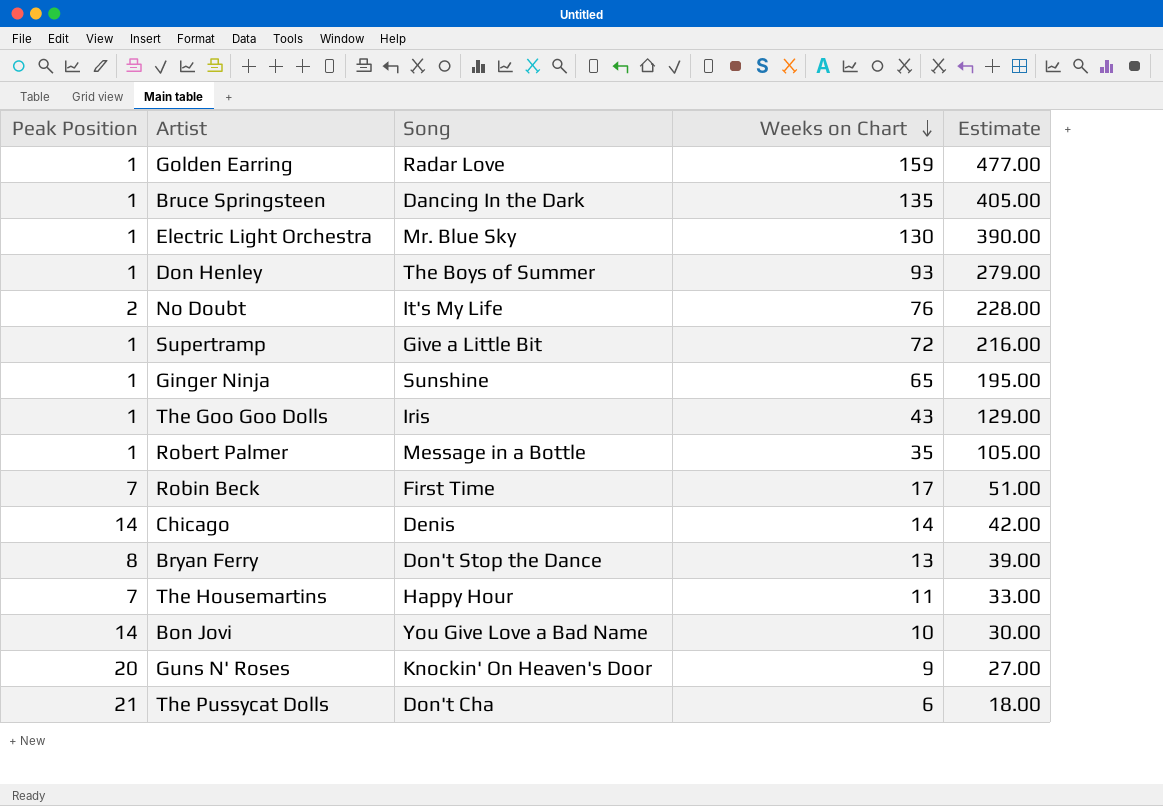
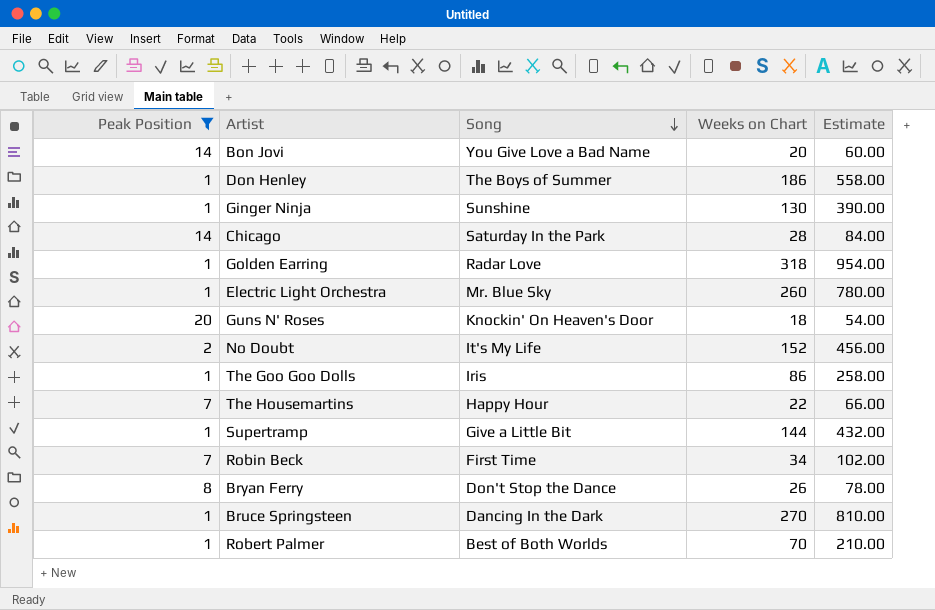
filter: none -> Peak Position != 21
row order: Weeks on Chart descending -> Song descending
Bon Jovi | Weeks on Chart: 10 -> 20
Bon Jovi | Estimate: 30.00 -> 60.00
Don Henley | Weeks on Chart: 93 -> 186
Don Henley | Estimate: 279.00 -> 558.00
Ginger Ninja | Weeks on Chart: 65 -> 130
Ginger Ninja | Estimate: 195.00 -> 390.00
Chicago | Song: Denis -> Saturday In the Park
Chicago | Weeks on Chart: 14 -> 28
Chicago | Estimate: 42.00 -> 84.00
Golden Earring | Weeks on Chart: 159 -> 318
Golden Earring | Estimate: 477.00 -> 954.00
Electric Light Orchestra | Weeks on Chart: 130 -> 260
Electric Light Orchestra | Estimate: 390.00 -> 780.00
Guns N' Roses | Weeks on Chart: 9 -> 18
Guns N' Roses | Estimate: 27.00 -> 54.00
No Doubt | Weeks on Chart: 76 -> 152
No Doubt | Estimate: 228.00 -> 456.00
The Goo Goo Dolls | Weeks on Chart: 43 -> 86
The Goo Goo Dolls | Estimate: 129.00 -> 258.00
The Housemartins | Weeks on Chart: 11 -> 22
The Housemartins | Estimate: 33.00 -> 66.00
Supertramp | Weeks on Chart: 72 -> 144
Supertramp | Estimate: 216.00 -> 432.00
Robin Beck | Weeks on Chart: 17 -> 34
Robin Beck | Estimate: 51.00 -> 102.00
Bryan Ferry | Weeks on Chart: 13 -> 26
Bryan Ferry | Estimate: 39.00 -> 78.00
Bruce Springsteen | Weeks on Chart: 135 -> 270
Bruce Springsteen | Estimate: 405.00 -> 810.00
Robert Palmer | Song: Message in a Bottle -> Best of Both Worlds
Robert Palmer | Weeks on Chart: 35 -> 70
Robert Palmer | Estimate: 105.00 -> 210.00

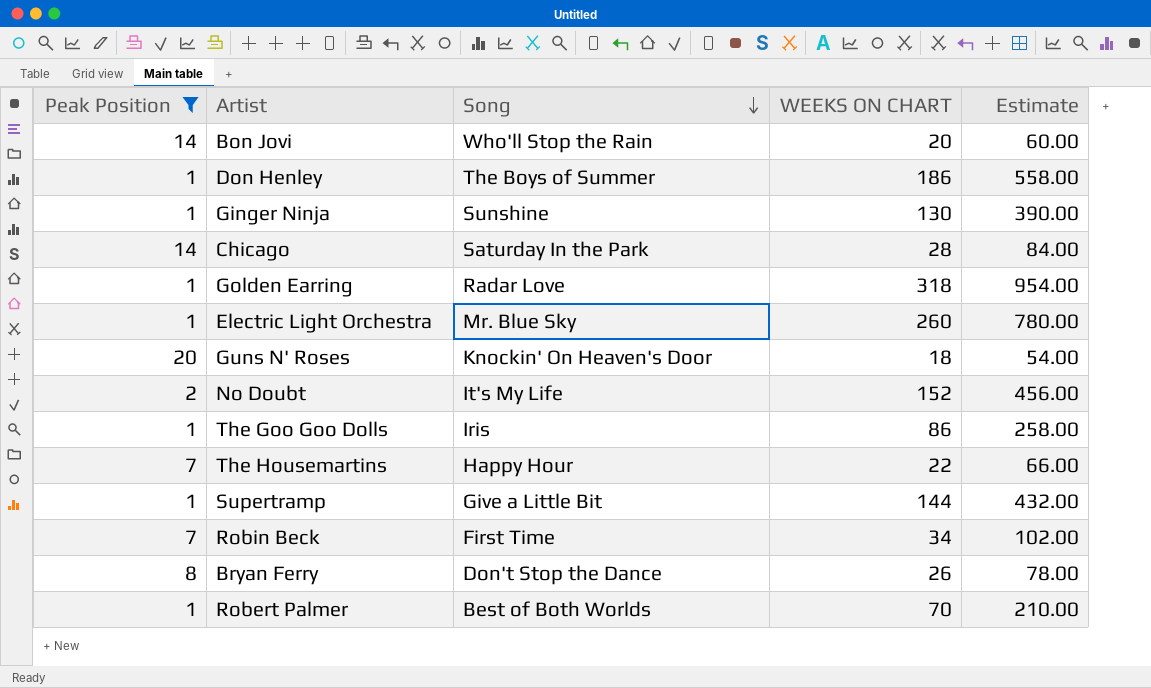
column name: Weeks on Chart -> WEEKS ON CHART
row Bruce Springsteen: 1 | Dancing In the Dark | 270 | 810.00 -> none
Bon Jovi | Song: You Give Love a Bad Name -> Who'll Stop the Rain

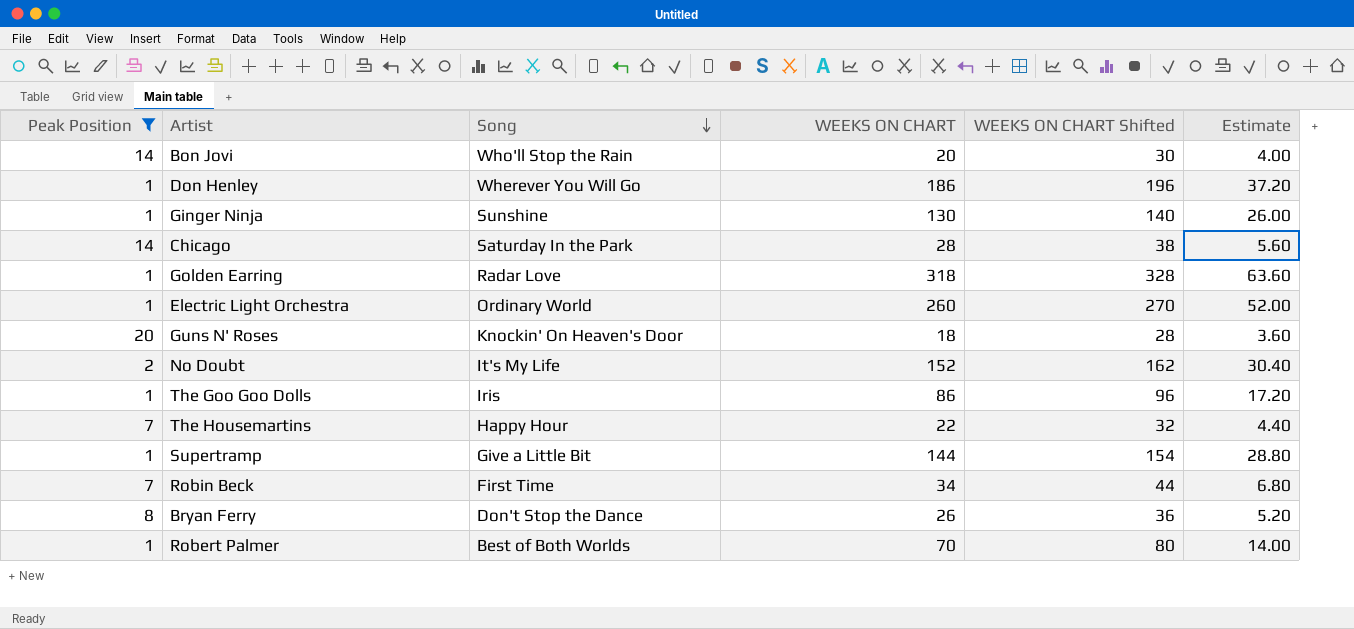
column WEEKS ON CHART Shifted | formula: none -> [WEEKS ON CHART] + 10
column Estimate | formula: [WEEKS ON CHART] * 3 -> [WEEKS ON CHART] * 0.2
Don Henley | Song: The Boys of Summer -> Wherever You Will Go
Electric Light Orchestra | Song: Mr. Blue Sky -> Ordinary World

